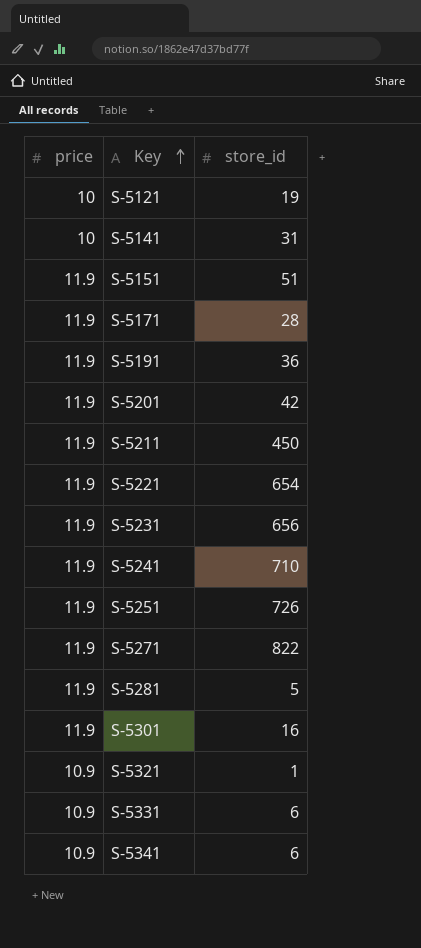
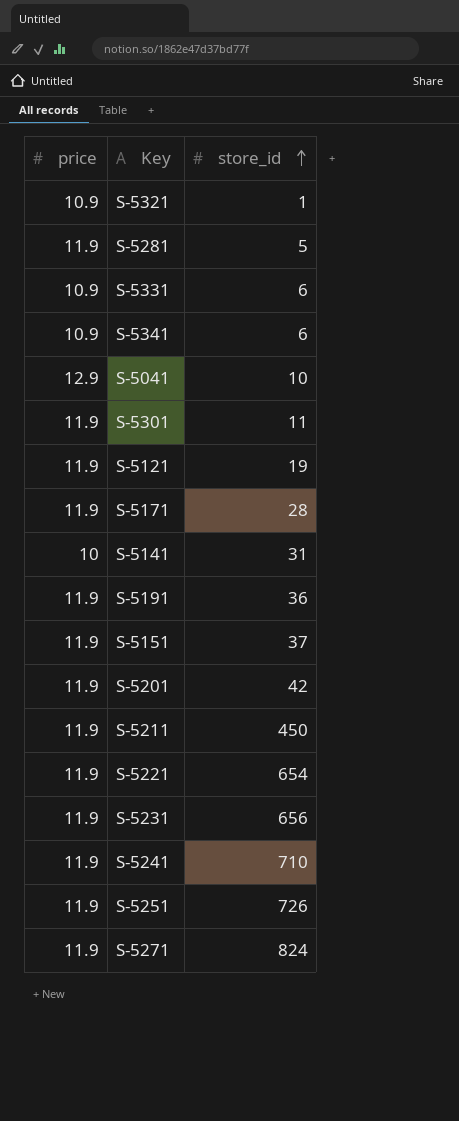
row order: Key ascending -> store_id ascending
row S-5041: none -> 12.9 | 10
S-5301 | store_id: 16 -> 11
S-5121 | price: 10 -> 11.9
S-5151 | store_id: 51 -> 37
S-5271 | store_id: 822 -> 824

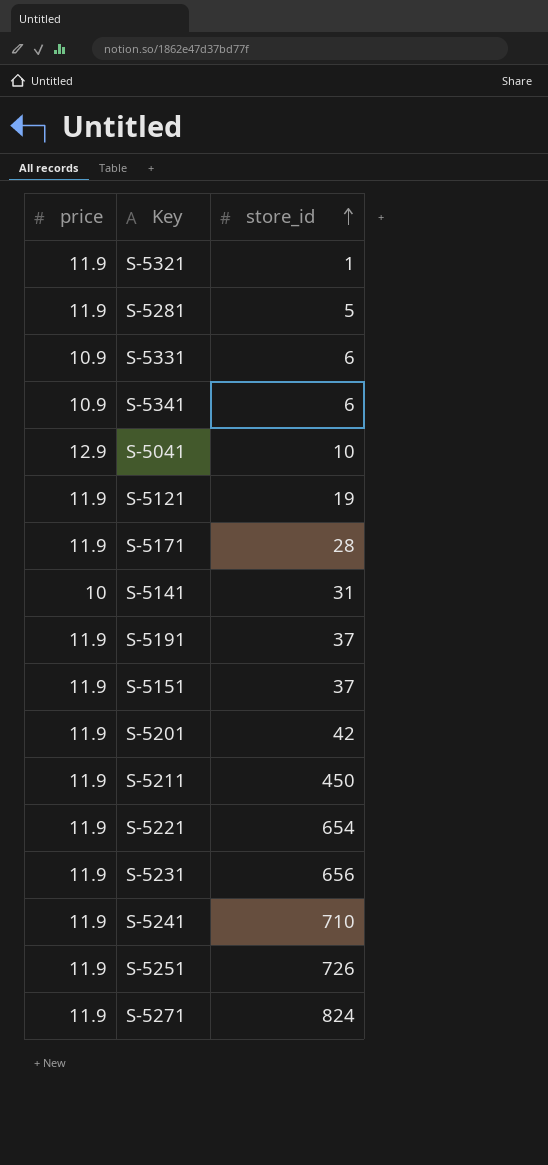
row S-5301: 11.9 | 11 -> none
S-5321 | price: 10.9 -> 11.9
S-5191 | store_id: 36 -> 37

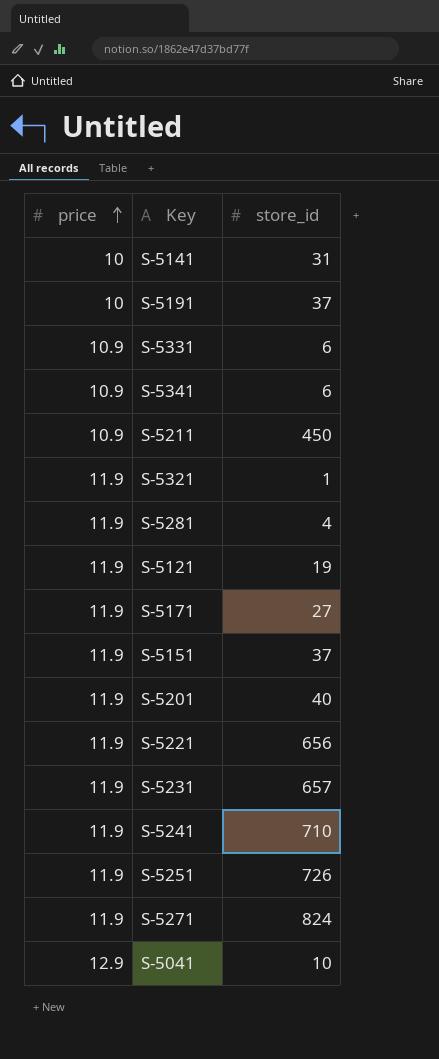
row order: store_id ascending -> price ascending
S-5191 | price: 11.9 -> 10
S-5211 | price: 11.9 -> 10.9
S-5281 | store_id: 5 -> 4
S-5171 | store_id: 28 -> 27
S-5201 | store_id: 42 -> 40
S-5221 | store_id: 654 -> 656
S-5231 | store_id: 656 -> 657

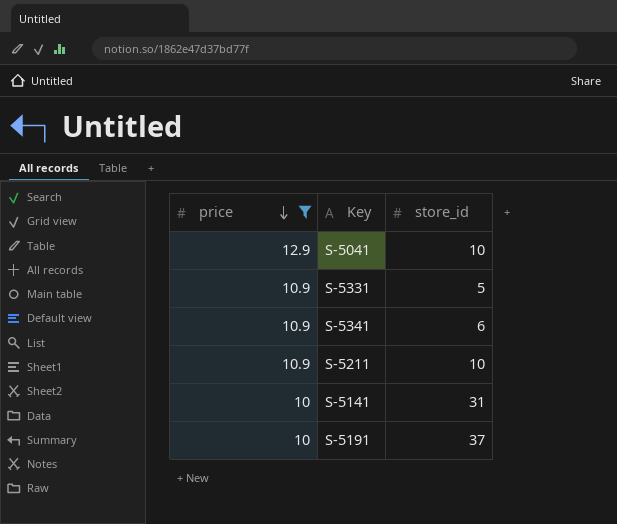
filter: none -> price != 11.9
row order: price ascending -> price descending
S-5331 | store_id: 6 -> 5
S-5211 | store_id: 450 -> 10

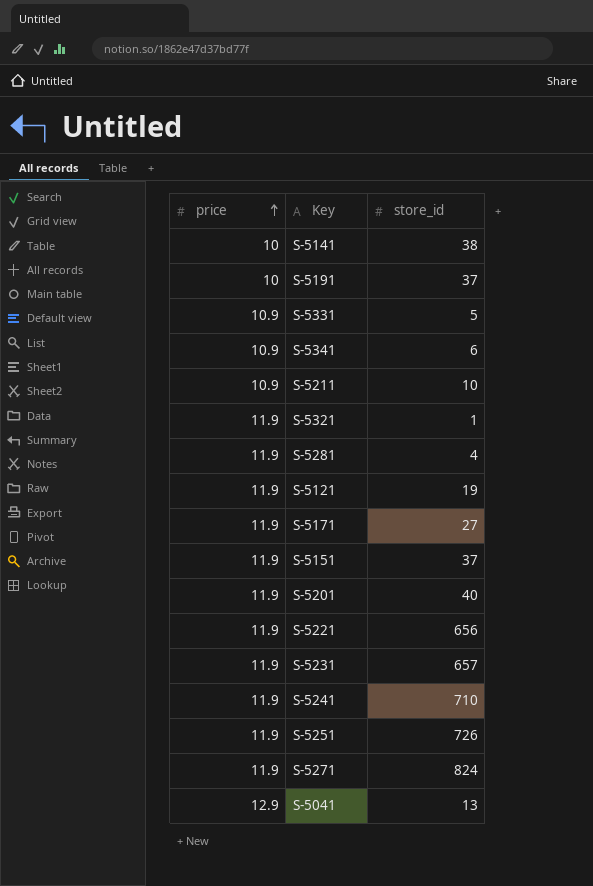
filter: price != 11.9 -> none
row order: price descending -> price ascending
S-5141 | store_id: 31 -> 38
S-5041 | store_id: 10 -> 13

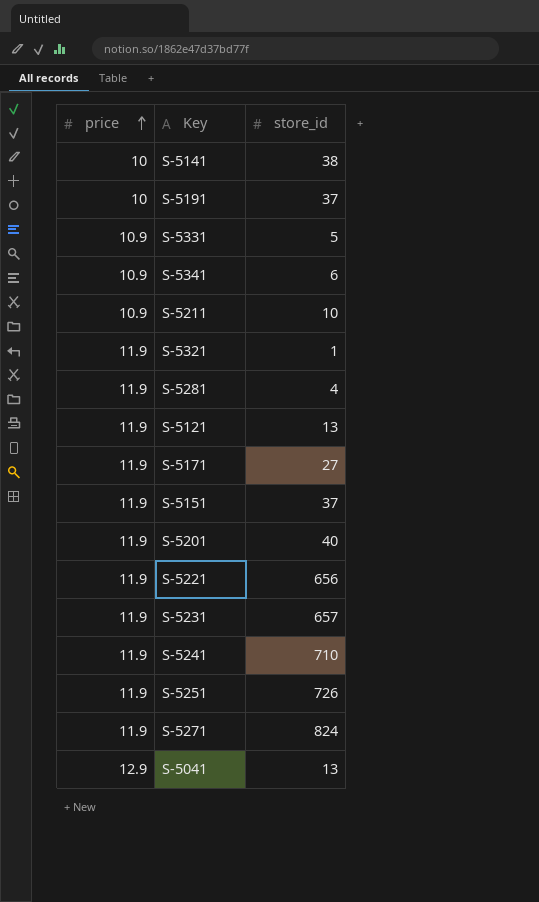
S-5121 | store_id: 19 -> 13

